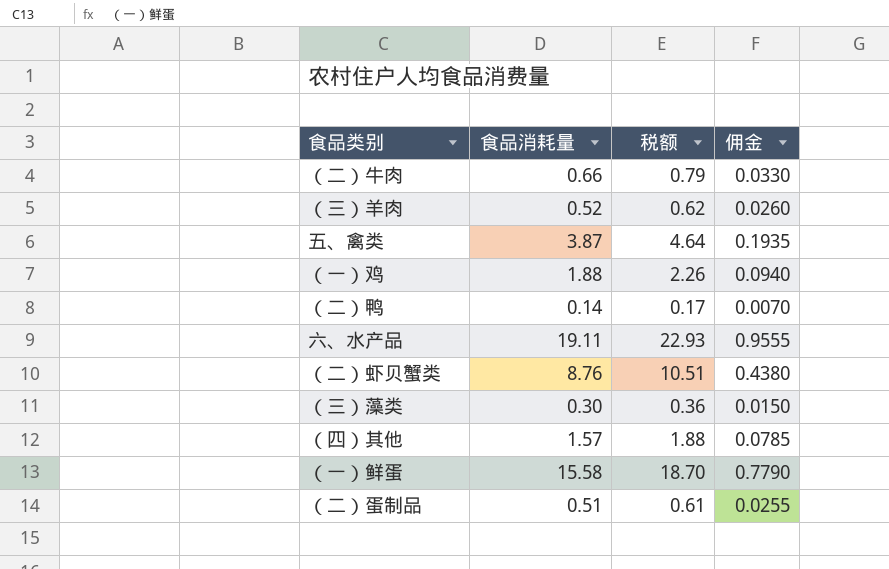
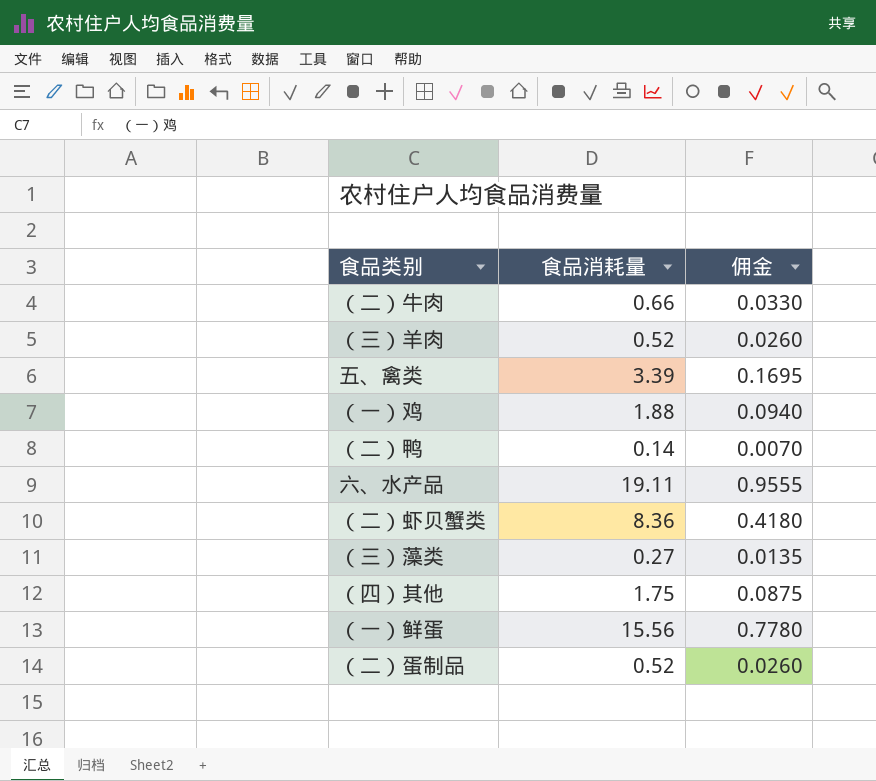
column 税额 | formula: [食品消耗量] * 1.2 -> none
五、禽类 | 食品消耗量: 3.87 -> 3.39
五、禽类 | 佣金: 0.1935 -> 0.1695
（二）虾贝蟹类 | 食品消耗量: 8.76 -> 8.36
（二）虾贝蟹类 | 佣金: 0.4380 -> 0.4180
（三）藻类 | 食品消耗量: 0.30 -> 0.27
（三）藻类 | 佣金: 0.0150 -> 0.0135
（四）其他 | 食品消耗量: 1.57 -> 1.75
（四）其他 | 佣金: 0.0785 -> 0.0875
（一）鲜蛋 | 食品消耗量: 15.58 -> 15.56
（一）鲜蛋 | 佣金: 0.7790 -> 0.7780
（二）蛋制品 | 食品消耗量: 0.51 -> 0.52
（二）蛋制品 | 佣金: 0.0255 -> 0.0260

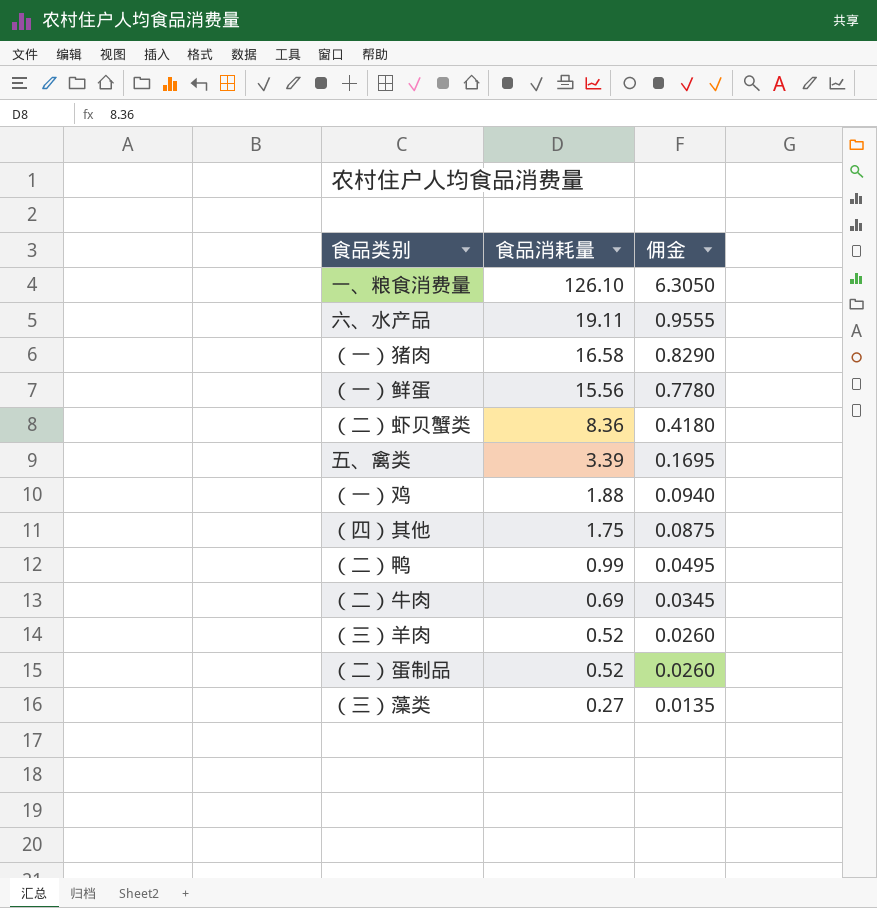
row order: none -> 食品消耗量 descending
row 一、粮食消费量: none -> 126.10 | 6.3050
row （一）猪肉: none -> 16.58 | 0.8290
（二）鸭 | 食品消耗量: 0.14 -> 0.99
（二）鸭 | 佣金: 0.0070 -> 0.0495
（二）牛肉 | 食品消耗量: 0.66 -> 0.69
（二）牛肉 | 佣金: 0.0330 -> 0.0345

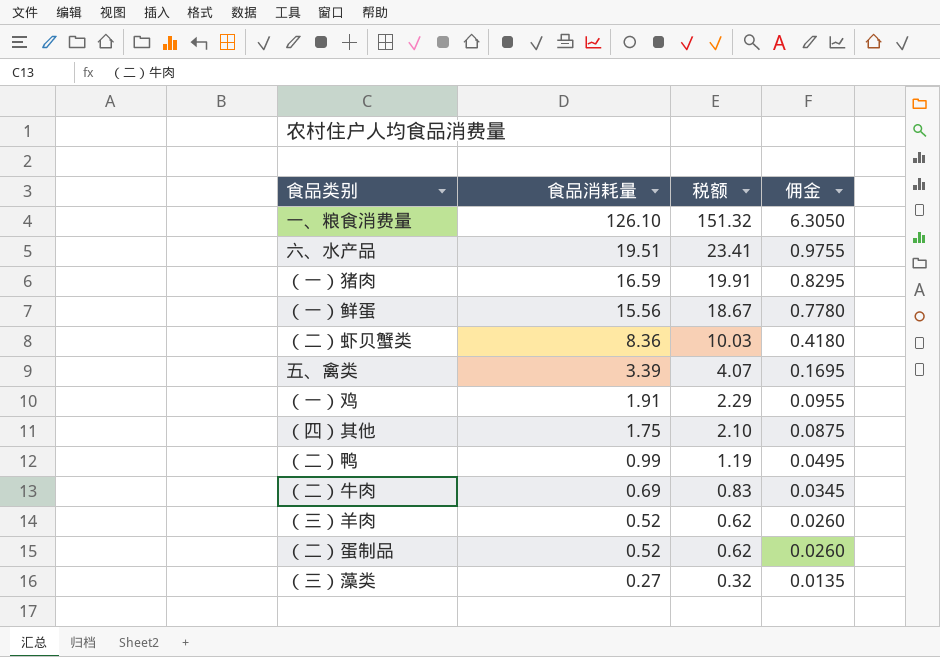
column 税额 | formula: none -> [食品消耗量] * 1.2
六、水产品 | 食品消耗量: 19.11 -> 19.51
六、水产品 | 佣金: 0.9555 -> 0.9755
（一）猪肉 | 食品消耗量: 16.58 -> 16.59
（一）猪肉 | 佣金: 0.8290 -> 0.8295
（一）鸡 | 食品消耗量: 1.88 -> 1.91
（一）鸡 | 佣金: 0.0940 -> 0.0955

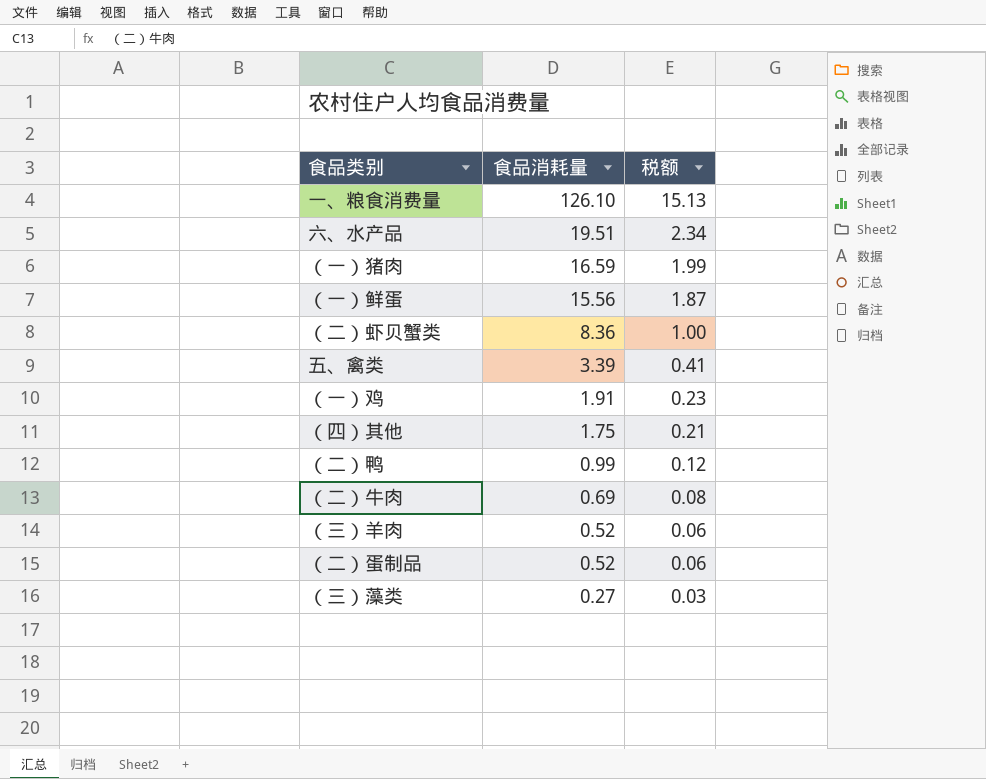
column 佣金 | formula: [食品消耗量] * 0.05 -> none
column 税额 | formula: [食品消耗量] * 1.2 -> [食品消耗量] * 0.12

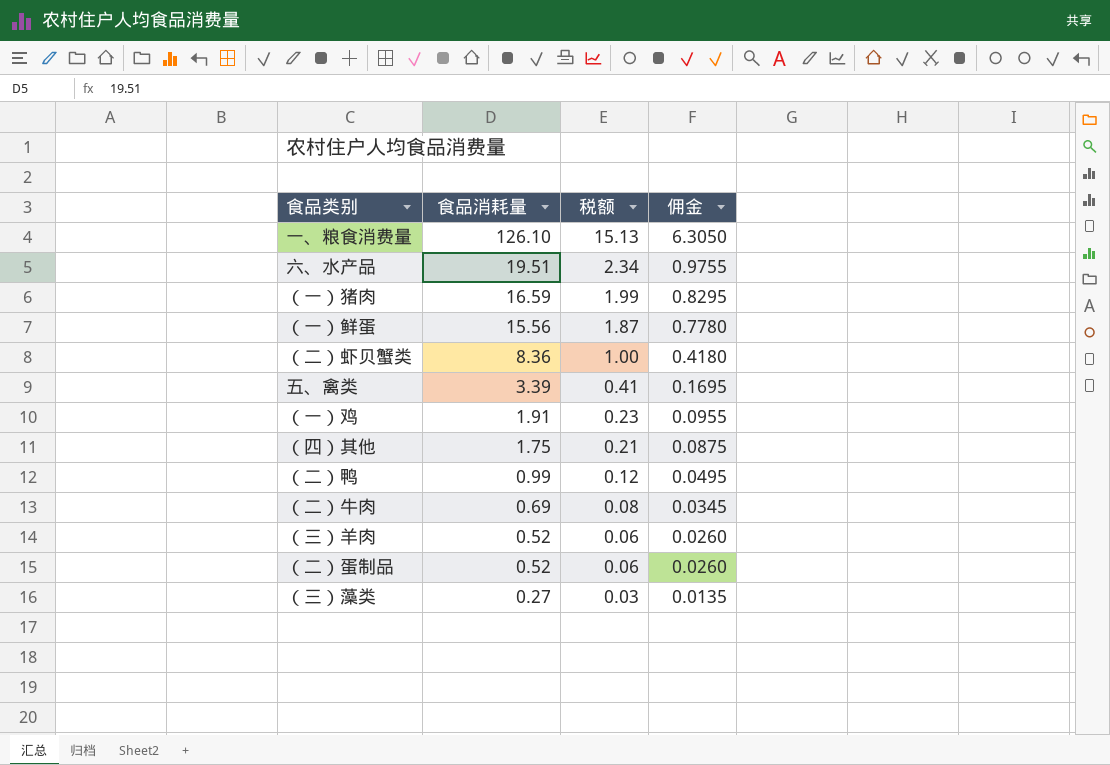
column 佣金 | formula: none -> [食品消耗量] * 0.05

